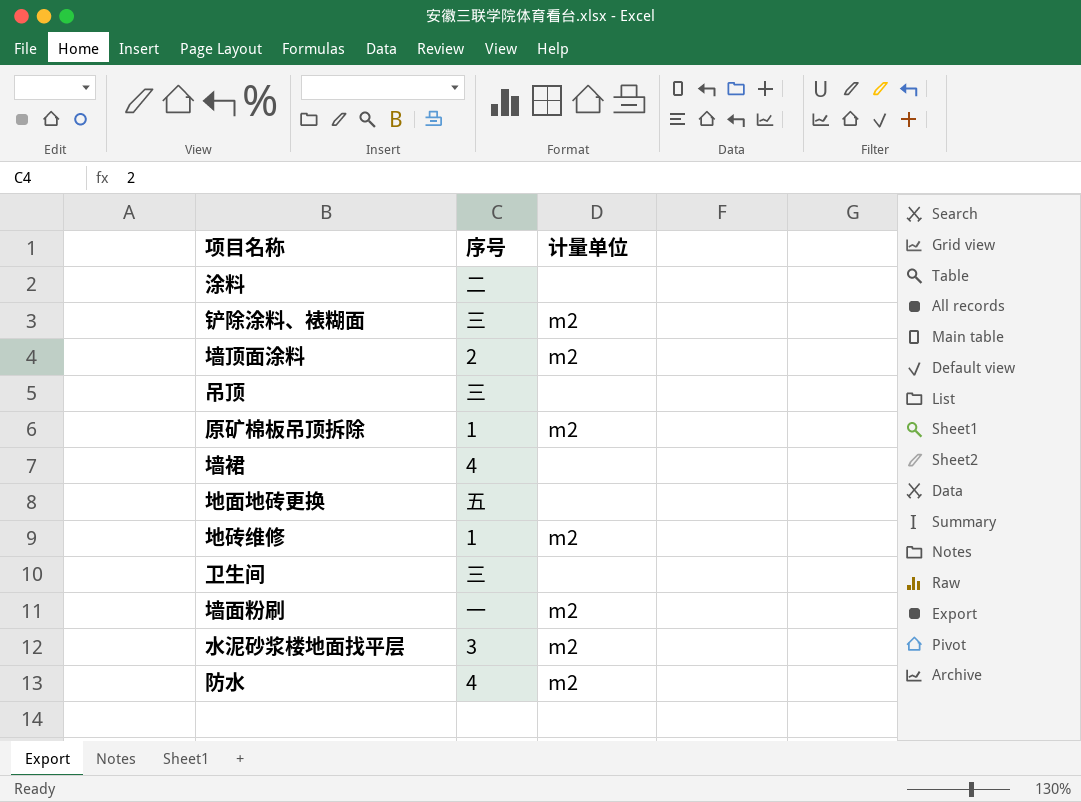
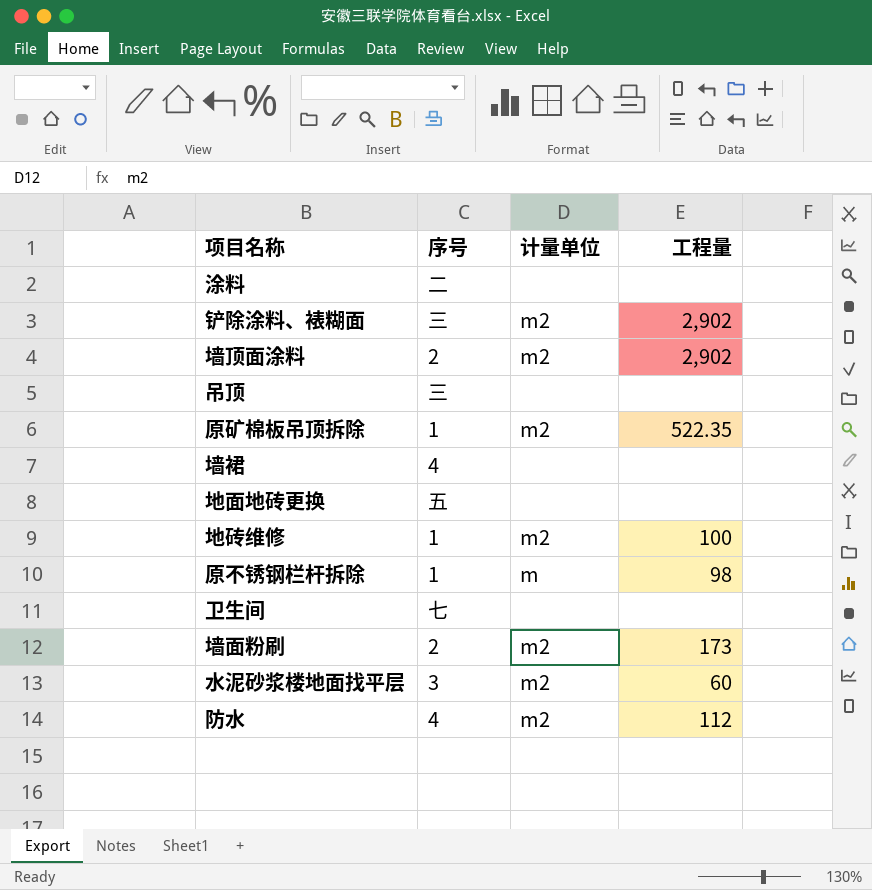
column 工程量 | position: none -> 4
row 原不锈钢栏杆拆除: none -> 1 | m | 98
卫生间 | 序号: 三 -> 七
墙面粉刷 | 序号: 一 -> 2

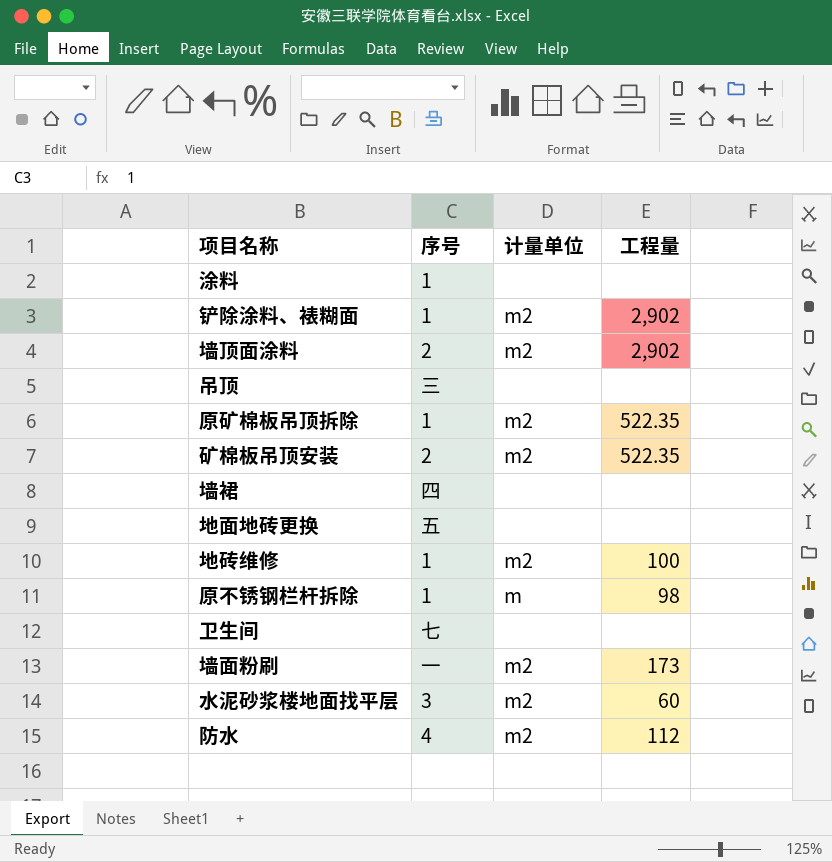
涂料 | 序号: 二 -> 1
铲除涂料、裱糊面 | 序号: 三 -> 1
row 矿棉板吊顶安装: none -> 2 | m2 | 522.35
墙裙 | 序号: 4 -> 四
墙面粉刷 | 序号: 2 -> 一

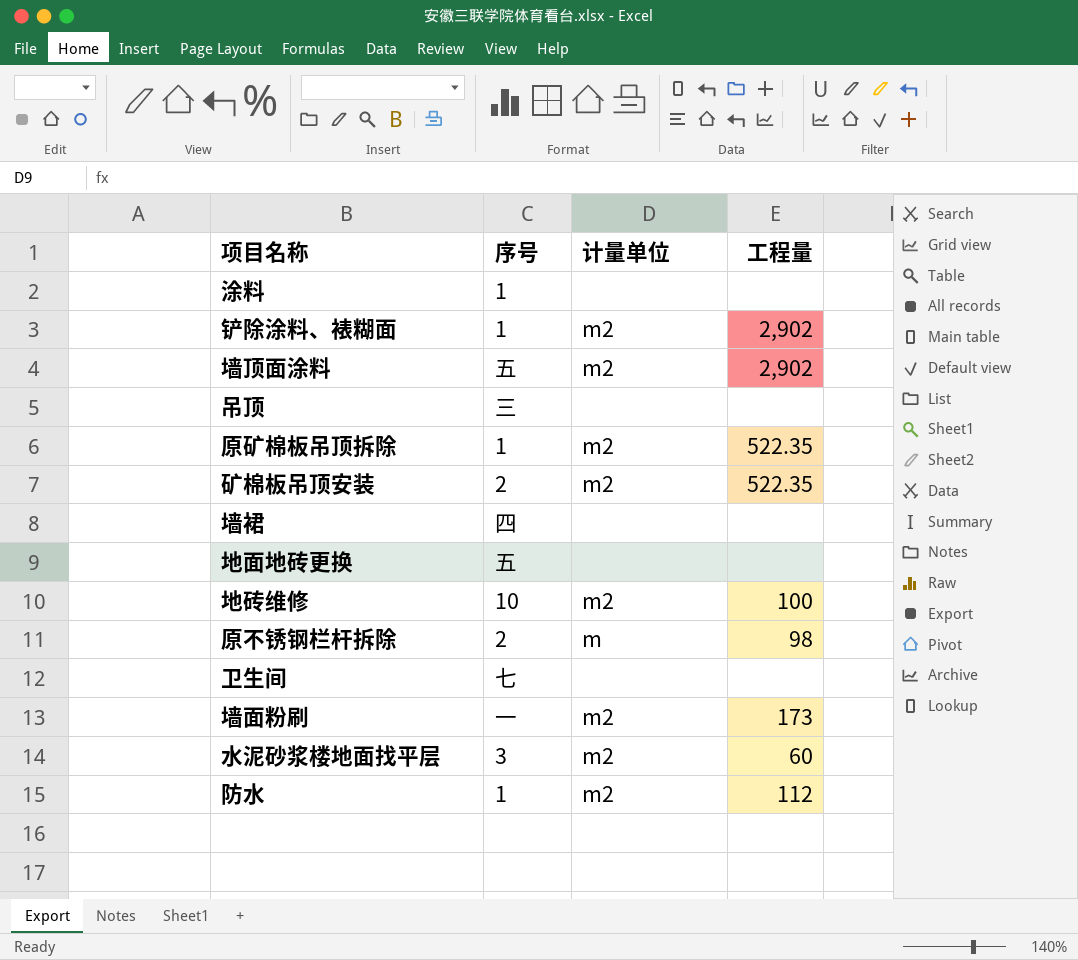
墙顶面涂料 | 序号: 2 -> 五
地砖维修 | 序号: 1 -> 10
原不锈钢栏杆拆除 | 序号: 1 -> 2
防水 | 序号: 4 -> 1

